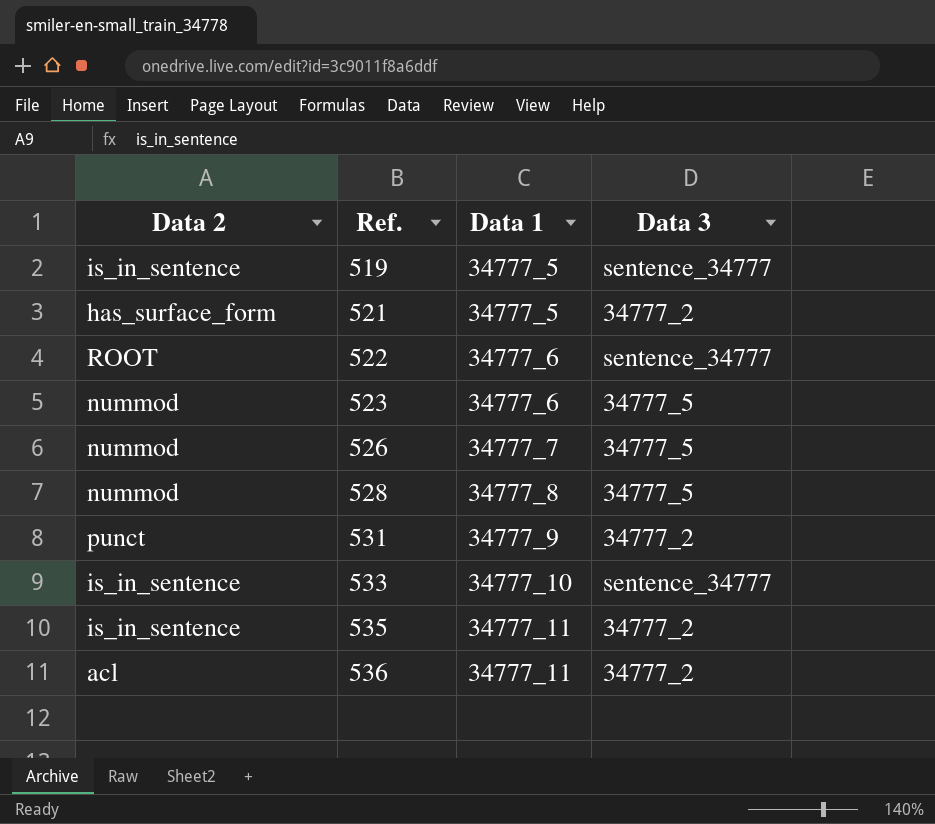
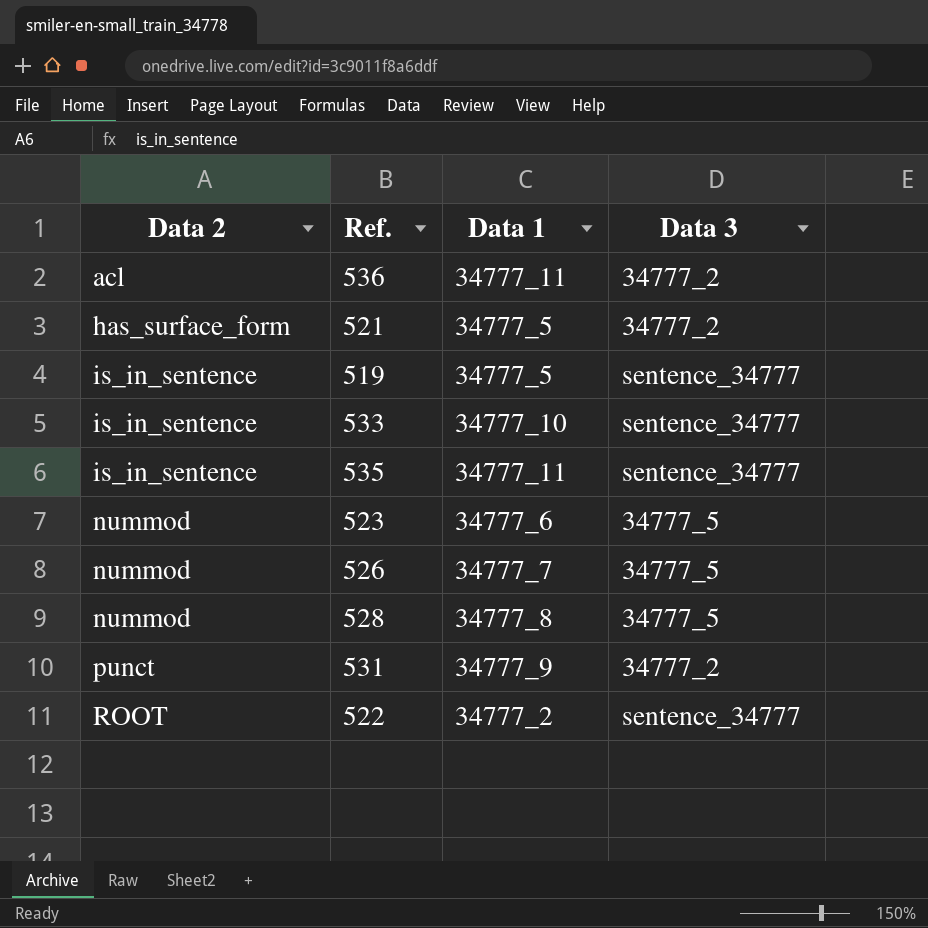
row order: Ref. ascending -> Data 2 ascending
535 | Data 3: 34777_2 -> sentence_34777
522 | Data 1: 34777_6 -> 34777_2

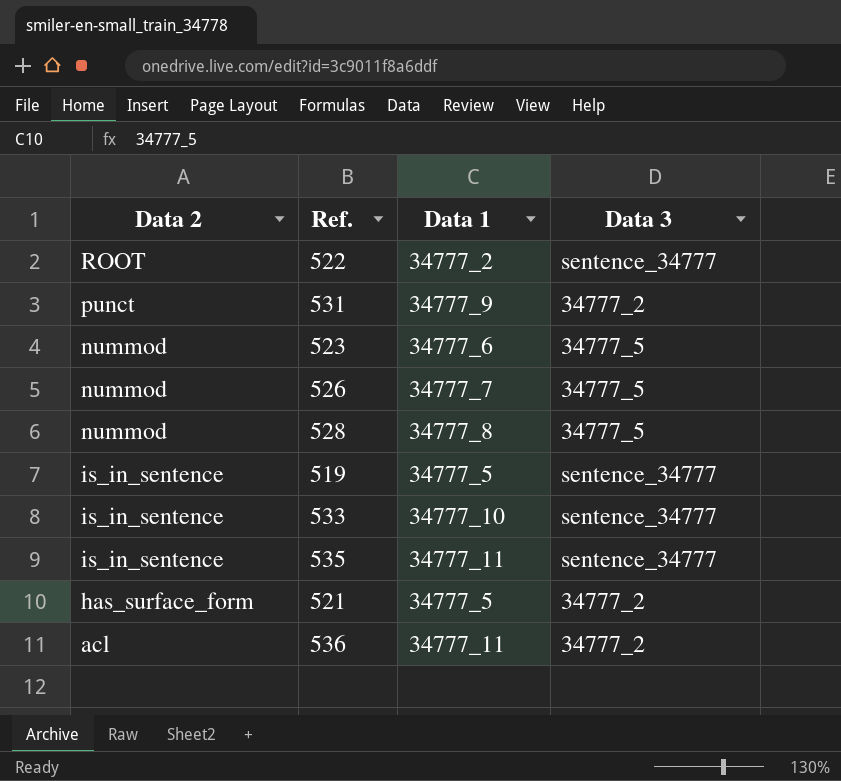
row order: Data 2 ascending -> Data 2 descending

